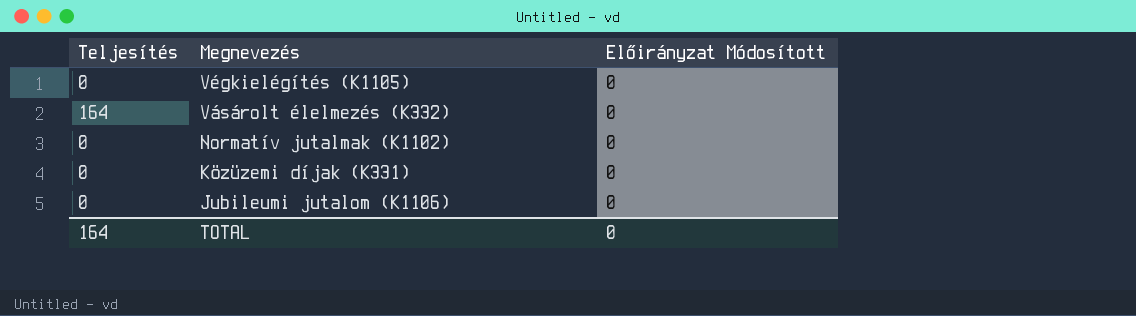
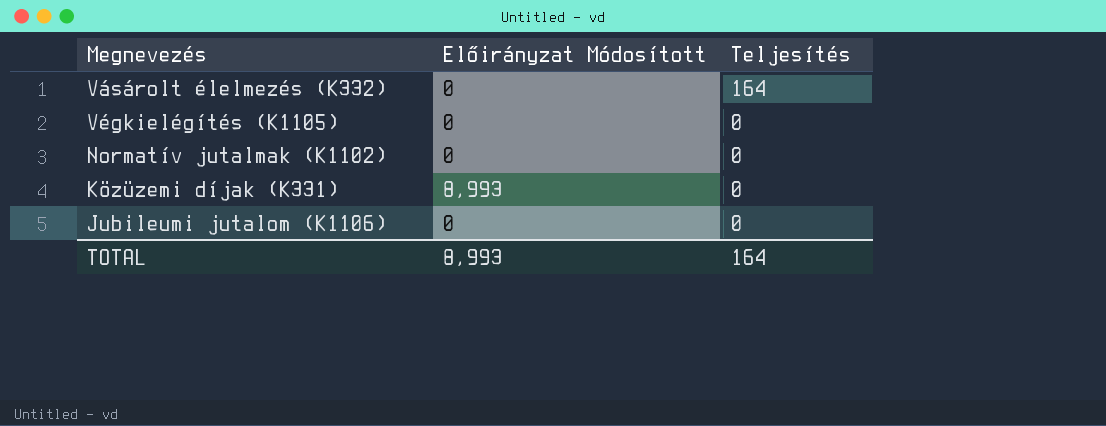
row order: Megnevezés descending -> Teljesítés descending
column Teljesítés | position: 1 -> 3
Közüzemi díjak (K331) | Előirányzat Módosított: 0 -> 8,993
TOTAL | Előirányzat Módosított: 0 -> 8,993

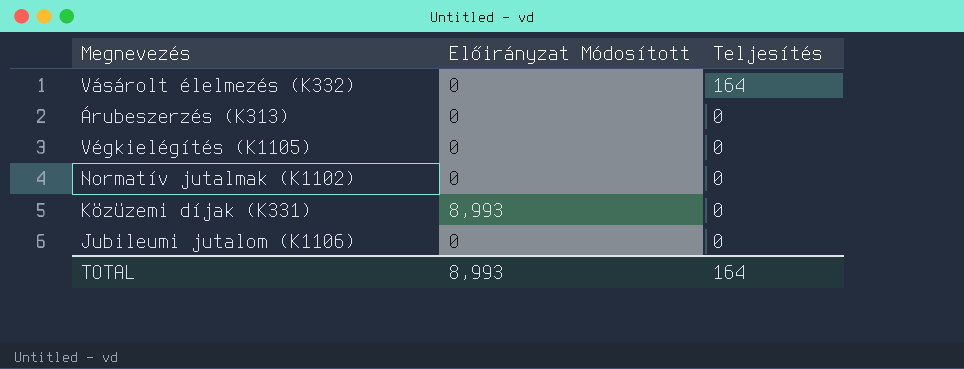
row Árubeszerzés (K313): none -> 0 | 0

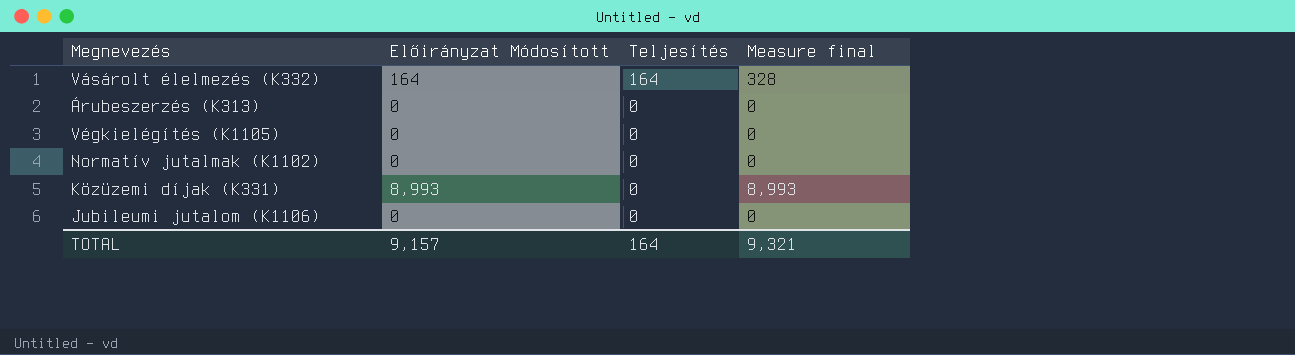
column Measure final | formula: none -> [Előirányzat Módosított] + [Teljesítés]
Vásárolt élelmezés (K332) | Előirányzat Módosított: 0 -> 164
TOTAL | Előirányzat Módosított: 8,993 -> 9,157

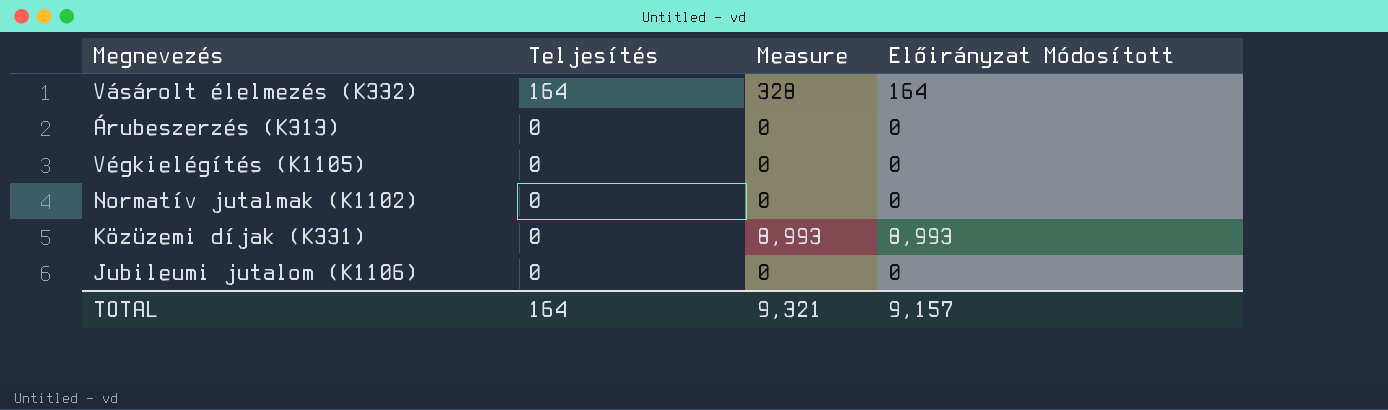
column name: Measure final -> Measure
column Előirányzat Módosított | position: 2 -> 4

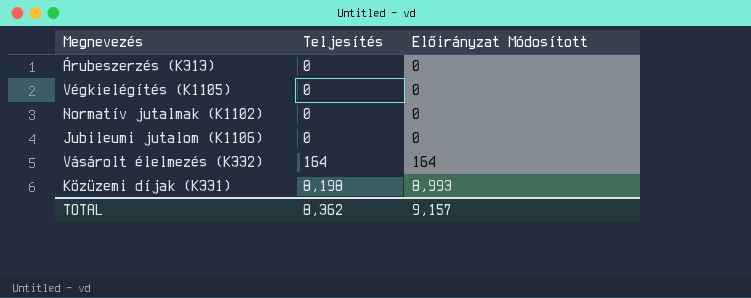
row order: Teljesítés descending -> Teljesítés ascending
column Measure | formula: [Teljesítés] + [Előirányzat Módosított] -> none
Közüzemi díjak (K331) | Teljesítés: 0 -> 8,198
TOTAL | Teljesítés: 164 -> 8,362

